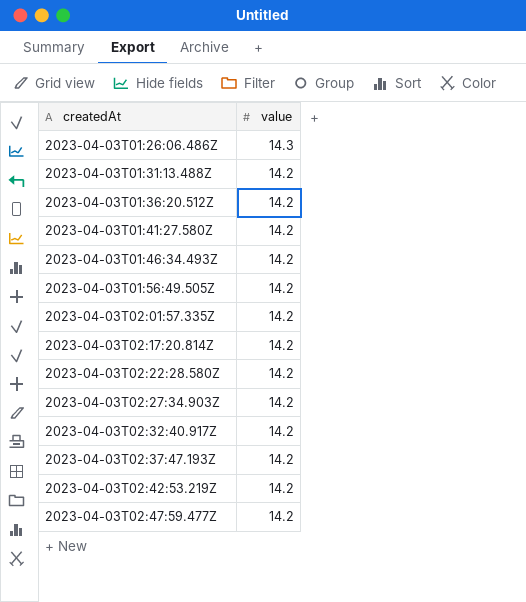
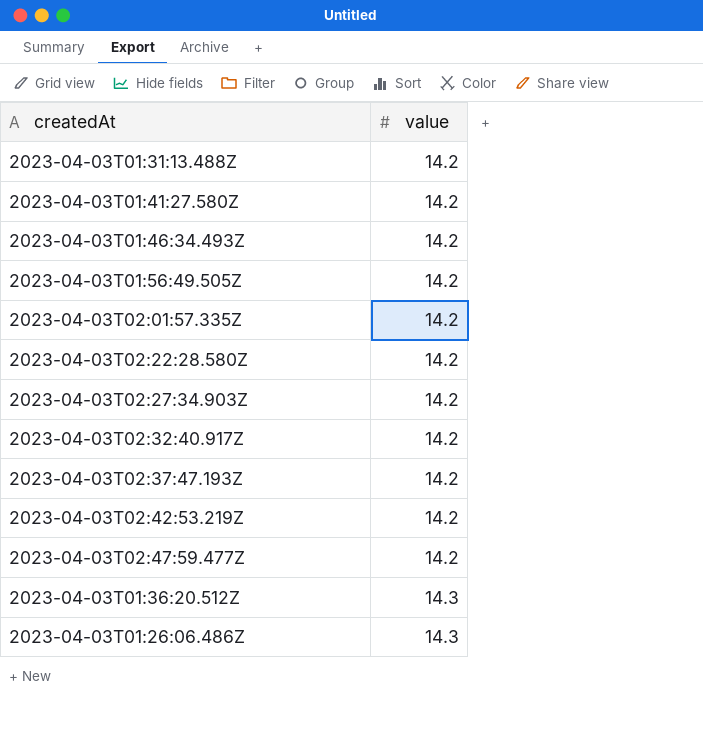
row order: createdAt ascending -> value ascending
row 2023-04-03T02:17:20.814Z: 14.2 -> none
2023-04-03T01:36:20.512Z | value: 14.2 -> 14.3

